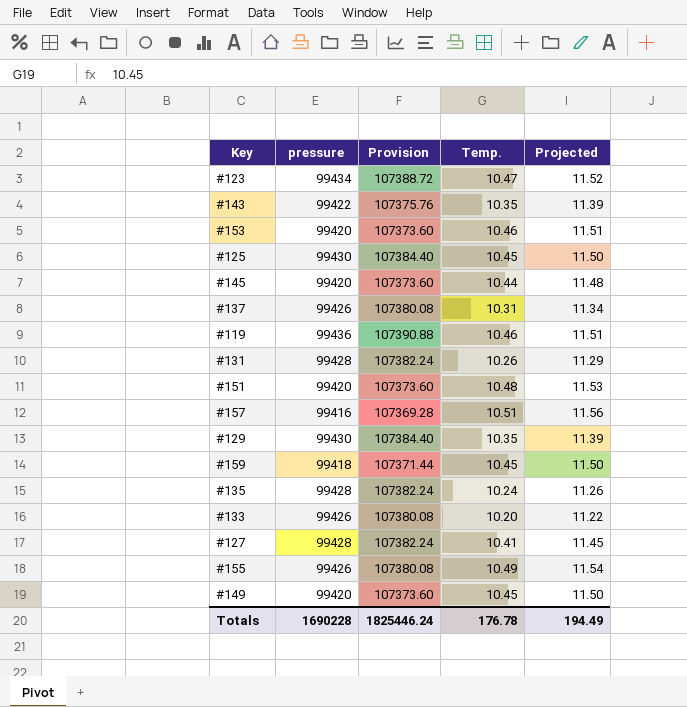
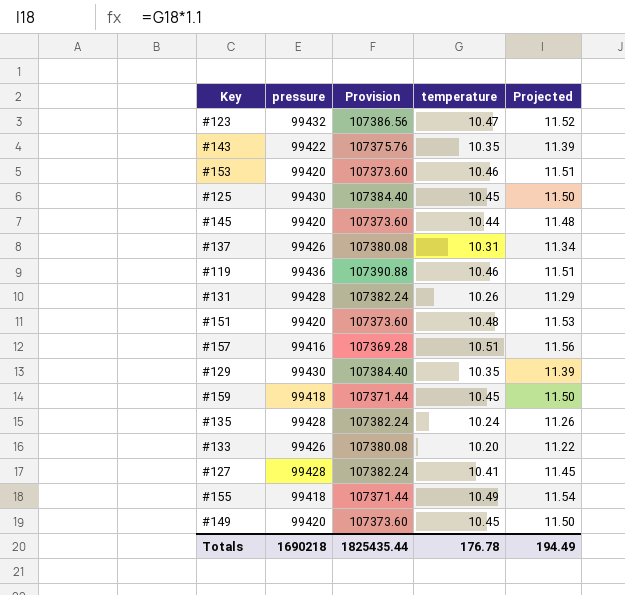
column name: Temp. -> temperature
#123 | pressure: 99434 -> 99432
#123 | Provision: 107388.72 -> 107386.56
#155 | pressure: 99426 -> 99418
#155 | Provision: 107380.08 -> 107371.44
Totals | pressure: 1690228 -> 1690218
Totals | Provision: 1825446.24 -> 1825435.44

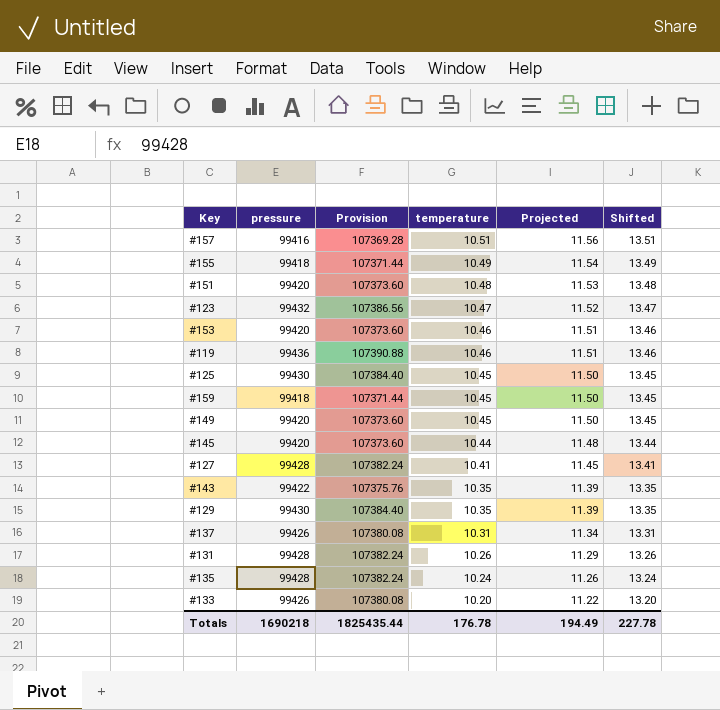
row order: none -> temperature descending
column Shifted | formula: none -> [temperature] + 3

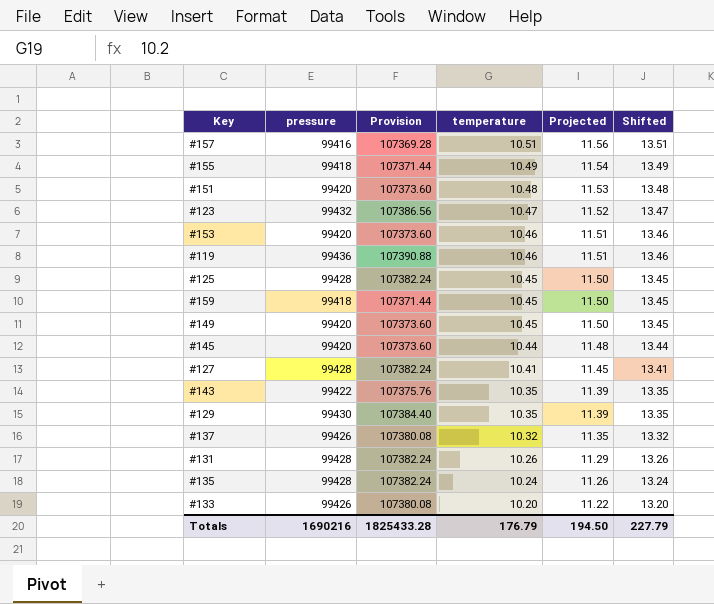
#125 | pressure: 99430 -> 99428
#125 | Provision: 107384.40 -> 107382.24
#137 | temperature: 10.31 -> 10.32
#137 | Projected: 11.34 -> 11.35
#137 | Shifted: 13.31 -> 13.32
Totals | pressure: 1690218 -> 1690216
Totals | Provision: 1825435.44 -> 1825433.28
Totals | temperature: 176.78 -> 176.79
Totals | Projected: 194.49 -> 194.50
Totals | Shifted: 227.78 -> 227.79

